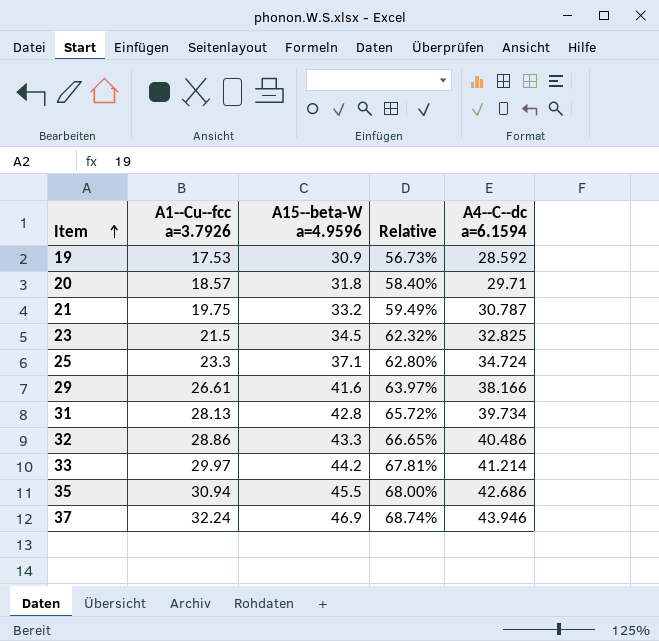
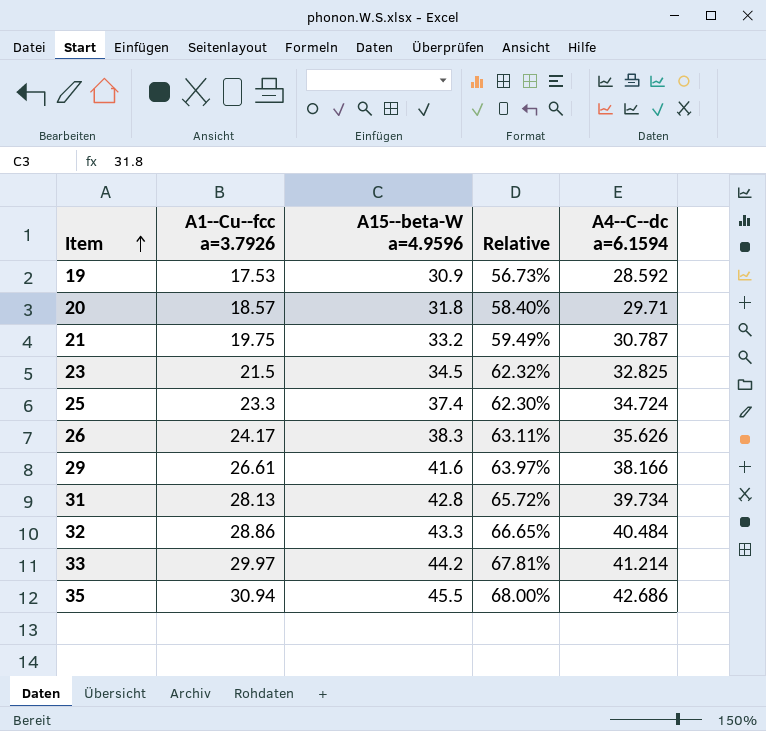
row 37: 32.24 | 46.9 | 68.74% | 43.946 -> none
25 | A15--beta-W a=4.9596: 37.1 -> 37.4
25 | Relative: 62.80% -> 62.30%
row 26: none -> 24.17 | 38.3 | 63.11% | 35.626
32 | A4--C--dc a=6.1594: 40.486 -> 40.484

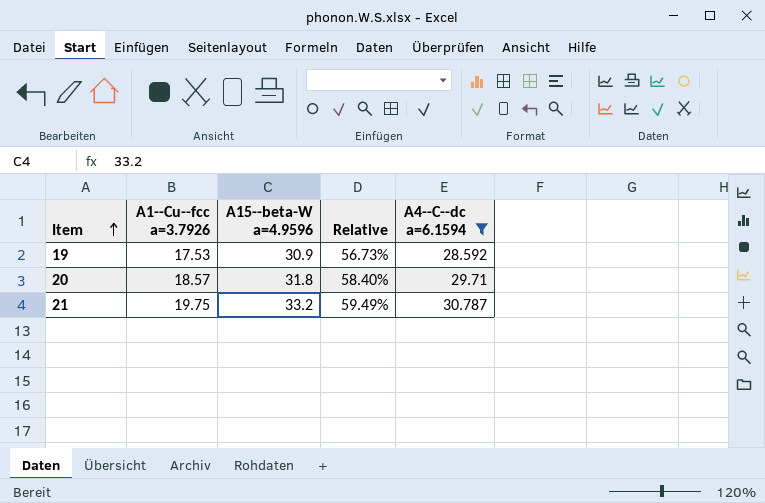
filter: none -> A4--C--dc a=6.1594 <= 30.787

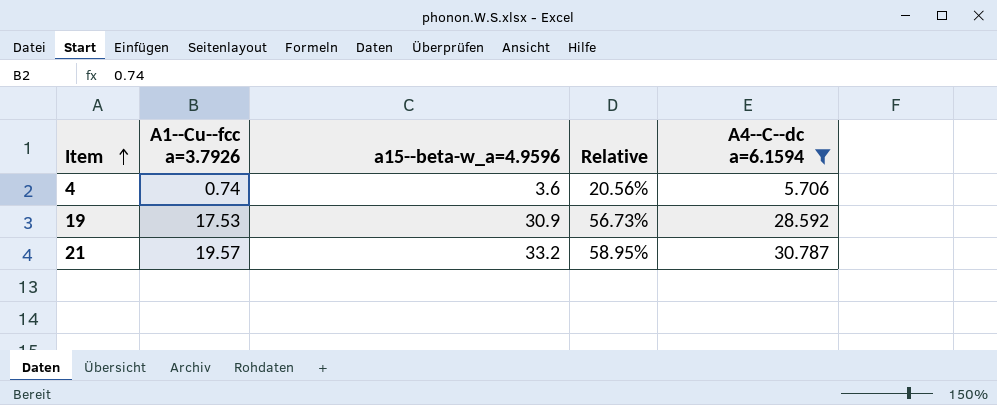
column name: A15--beta-W a=4.9596 -> a15--beta-w_a=4.9596
row 20: 18.57 | 31.8 | 58.40% | 29.71 -> none
row 4: none -> 0.74 | 3.6 | 20.56% | 5.706
21 | A1--Cu--fcc a=3.7926: 19.75 -> 19.57
21 | Relative: 59.49% -> 58.95%

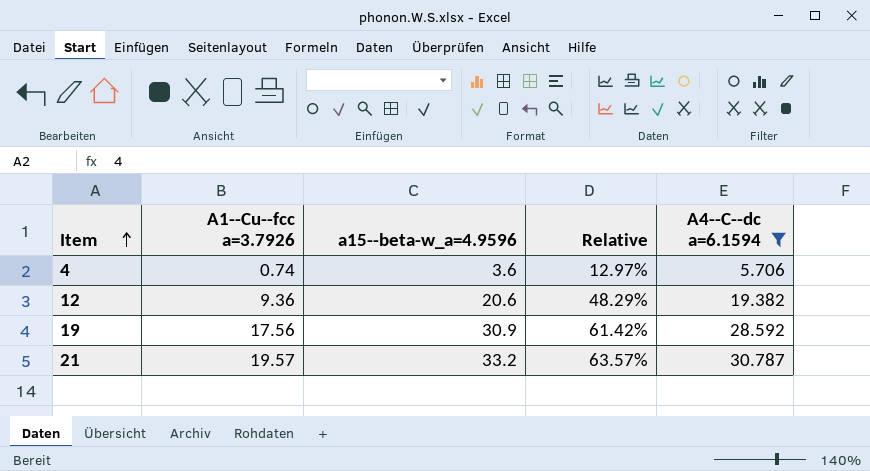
column Relative | formula: [A1--Cu--fcc a=3.7926] / [a15--beta-w_a=4.9596] -> [A1--Cu--fcc a=3.7926] / [A4--C--dc a=6.1594]
row 12: none -> 9.36 | 20.6 | 48.29% | 19.382
19 | A1--Cu--fcc a=3.7926: 17.53 -> 17.56

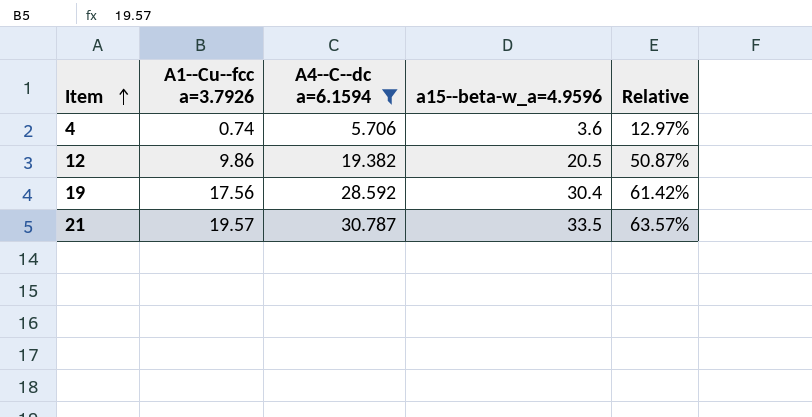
column A4--C--dc a=6.1594 | position: 5 -> 3
12 | A1--Cu--fcc a=3.7926: 9.36 -> 9.86
12 | a15--beta-w_a=4.9596: 20.6 -> 20.5
12 | Relative: 48.29% -> 50.87%
19 | a15--beta-w_a=4.9596: 30.9 -> 30.4
21 | a15--beta-w_a=4.9596: 33.2 -> 33.5

